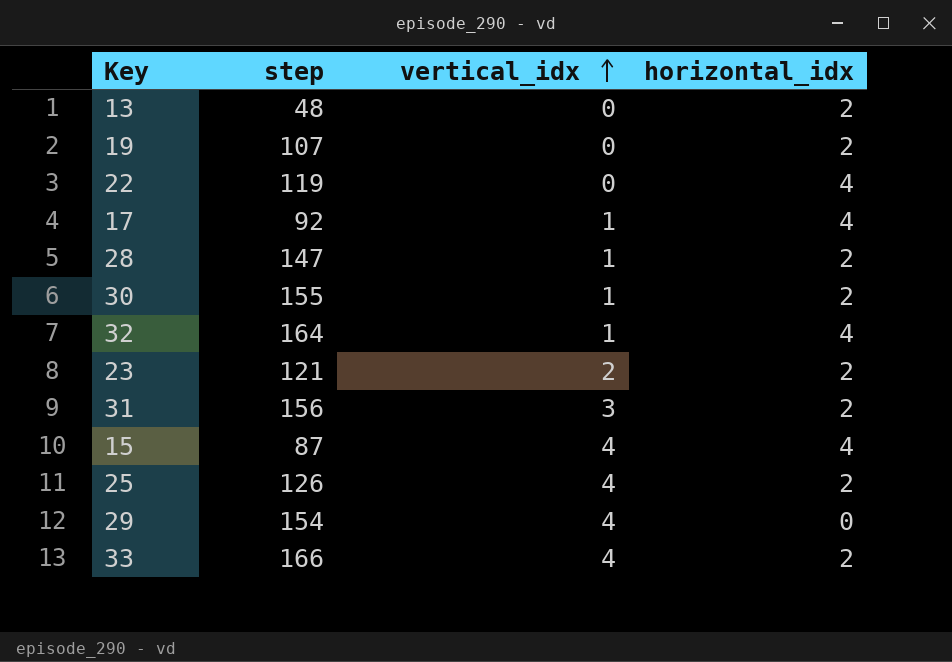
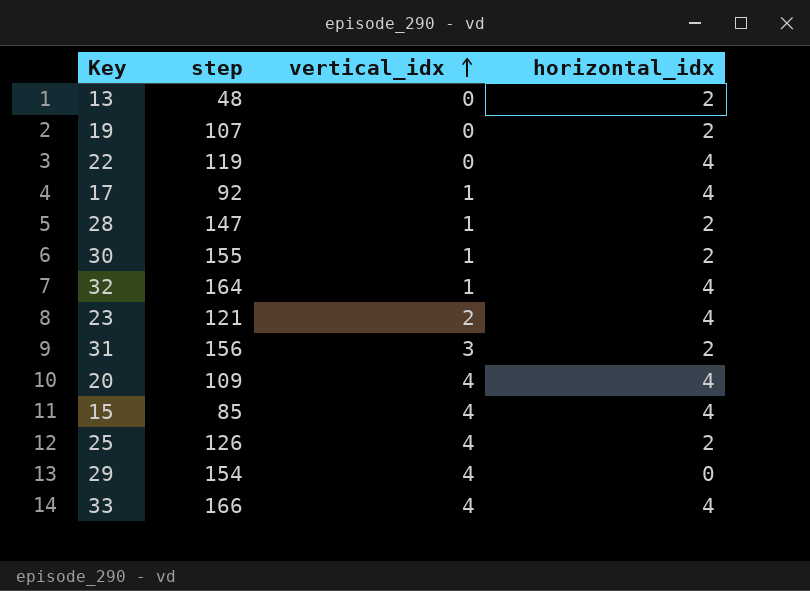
23 | horizontal_idx: 2 -> 4
row 20: none -> 109 | 4 | 4
15 | step: 87 -> 85
33 | horizontal_idx: 2 -> 4

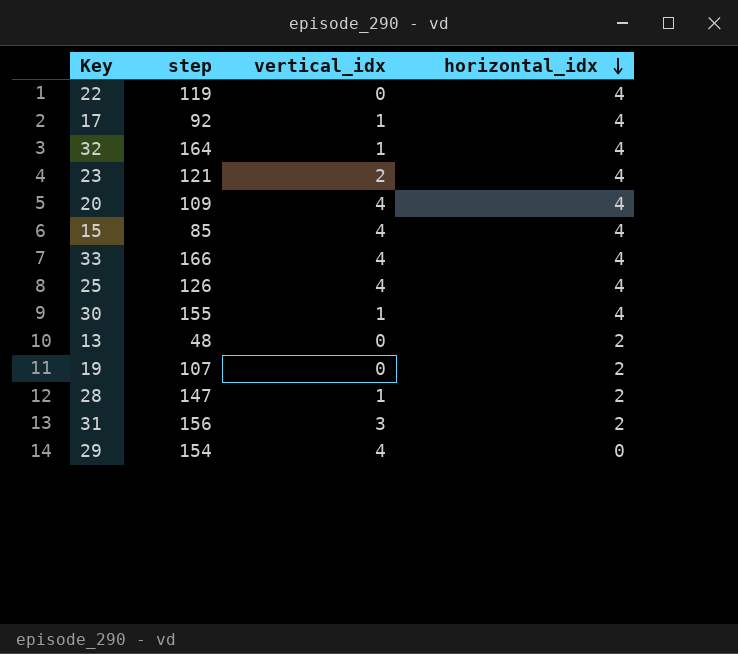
row order: vertical_idx ascending -> horizontal_idx descending
25 | horizontal_idx: 2 -> 4
30 | horizontal_idx: 2 -> 4

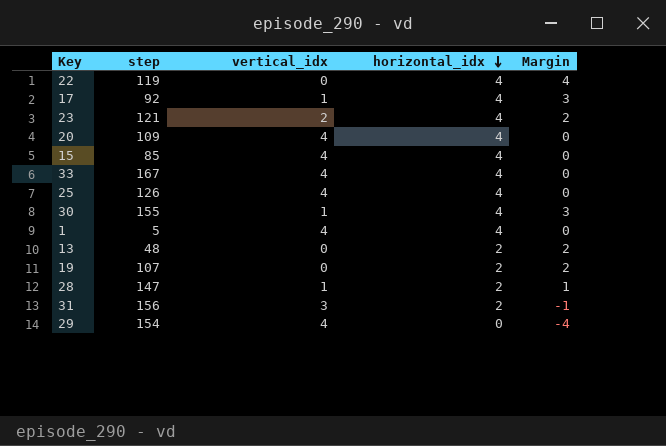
column Margin | formula: none -> [horizontal_idx] - [vertical_idx]
row 32: 164 | 1 | 4 -> none
33 | step: 166 -> 167
row 1: none -> 5 | 4 | 4 | 0

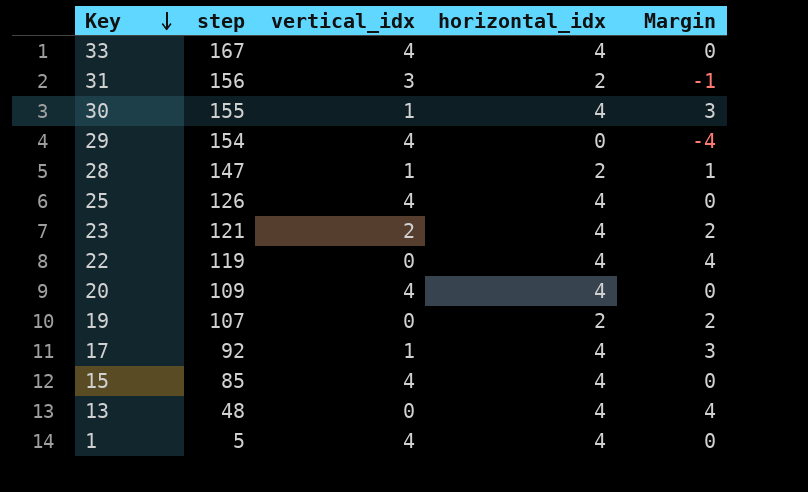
row order: horizontal_idx descending -> Key descending
13 | horizontal_idx: 2 -> 4
13 | Margin: 2 -> 4

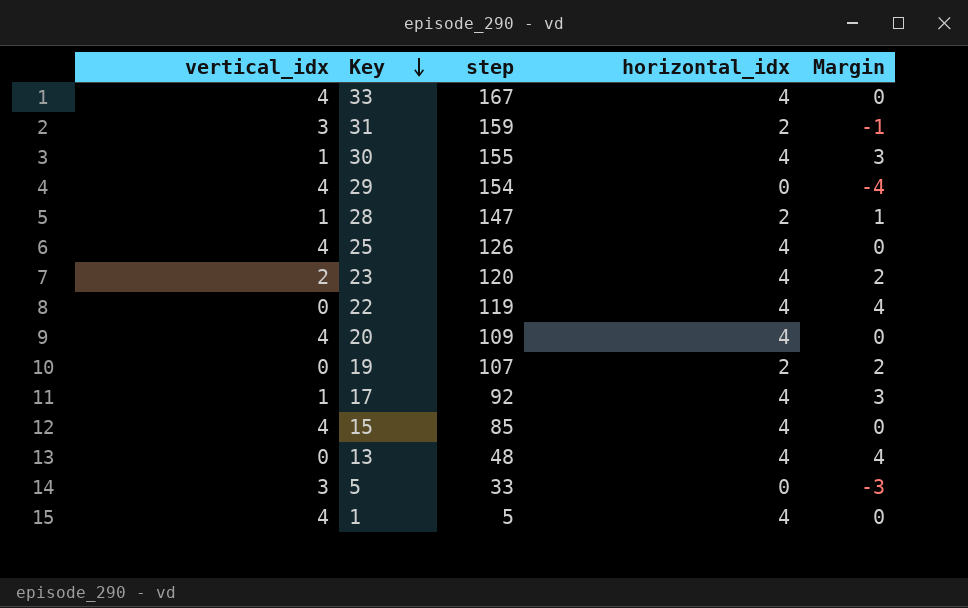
column vertical_idx | position: 3 -> 1
31 | step: 156 -> 159
23 | step: 121 -> 120
row 5: none -> 3 | 33 | 0 | -3

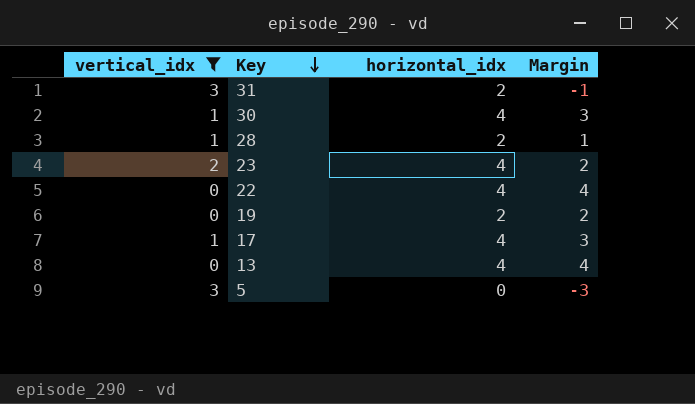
filter: none -> vertical_idx != 4
column step | position: 3 -> none

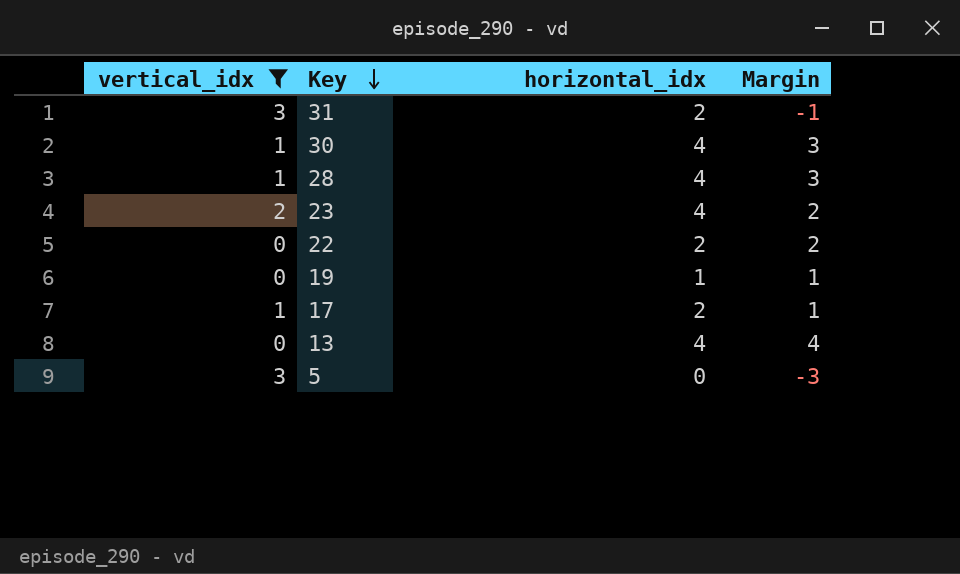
28 | horizontal_idx: 2 -> 4
28 | Margin: 1 -> 3
22 | horizontal_idx: 4 -> 2
22 | Margin: 4 -> 2
19 | horizontal_idx: 2 -> 1
19 | Margin: 2 -> 1
17 | horizontal_idx: 4 -> 2
17 | Margin: 3 -> 1

